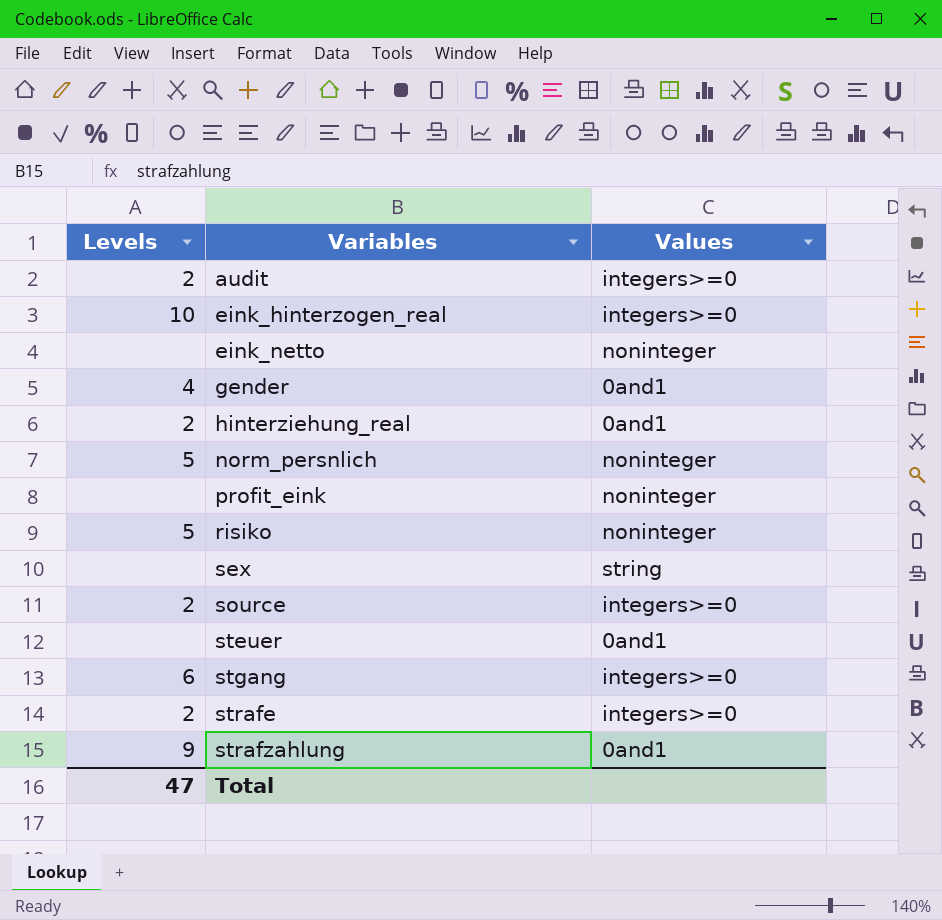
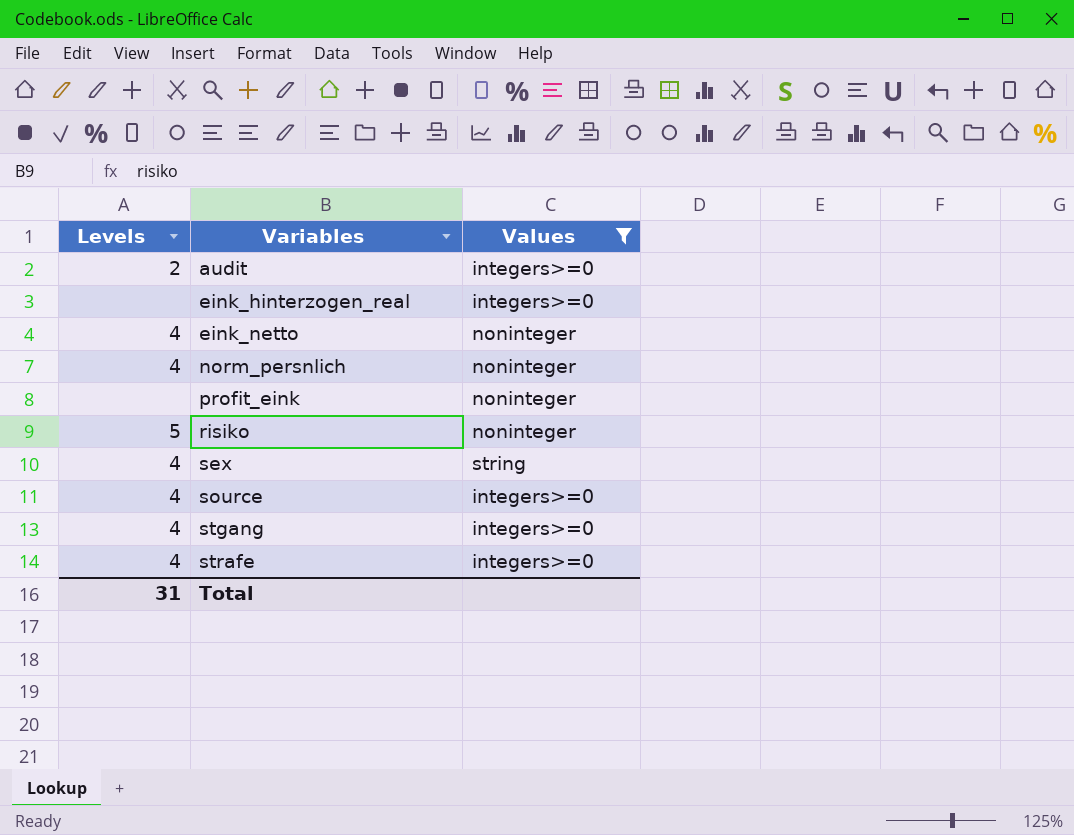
filter: none -> Values != 0and1
eink_hinterzogen_real | Levels: 10 -> none
eink_netto | Levels: none -> 4
norm_persnlich | Levels: 5 -> 4
sex | Levels: none -> 4
source | Levels: 2 -> 4
stgang | Levels: 6 -> 4
strafe | Levels: 2 -> 4
Total | Levels: 47 -> 31

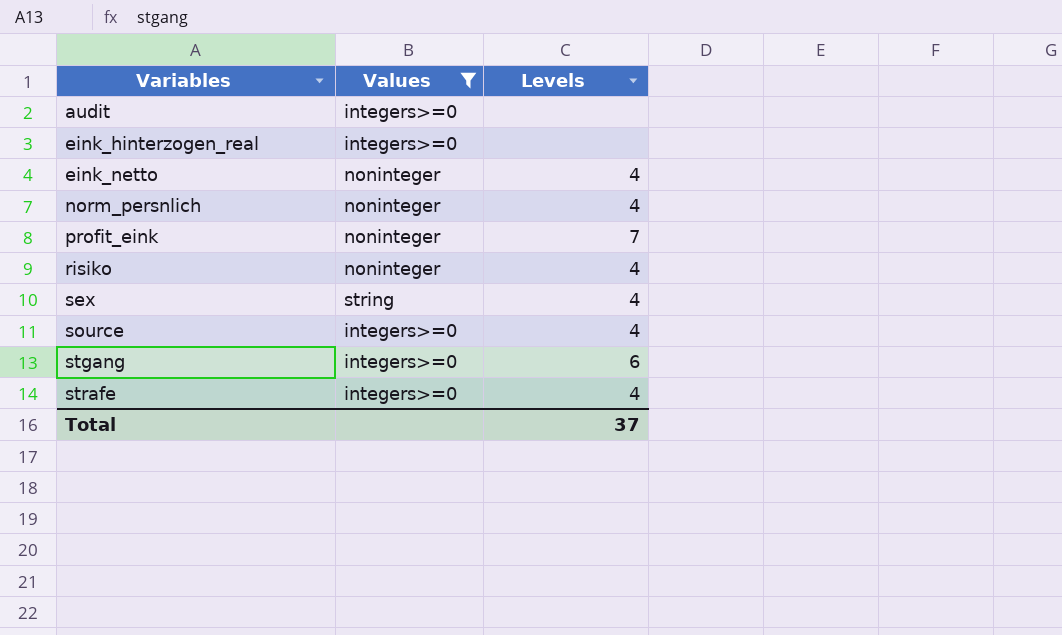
column Levels | position: 1 -> 3
audit | Levels: 2 -> none
profit_eink | Levels: none -> 7
risiko | Levels: 5 -> 4
stgang | Levels: 4 -> 6
Total | Levels: 31 -> 37

